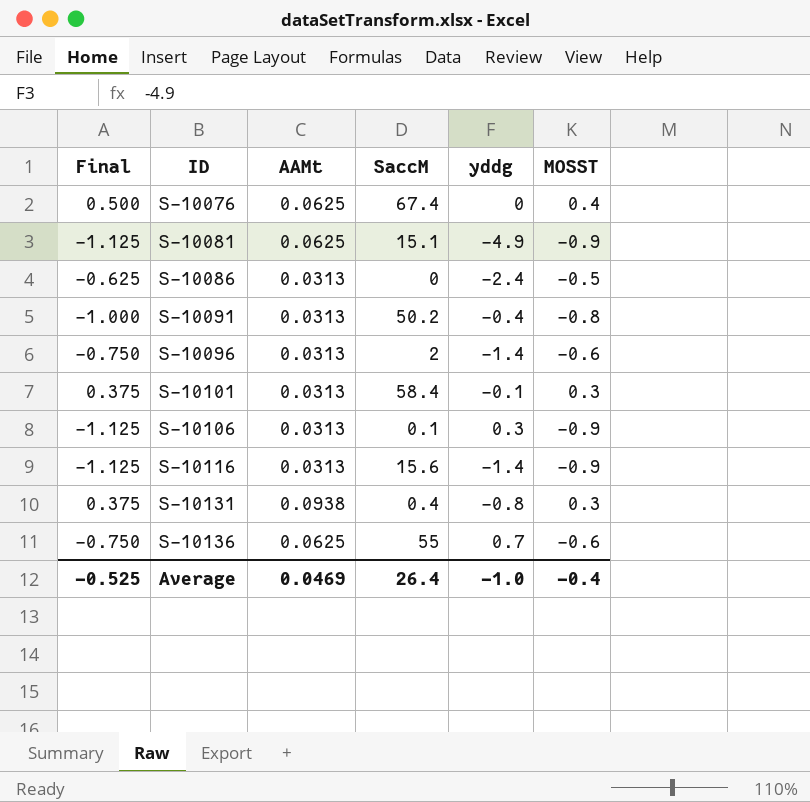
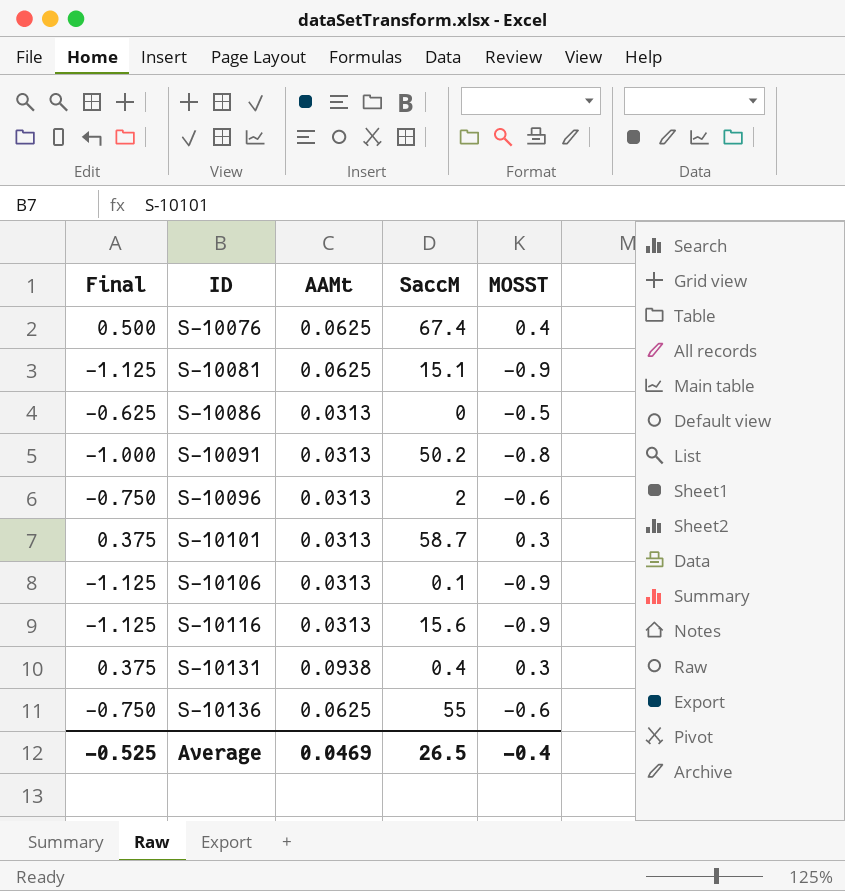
column yddg | position: 5 -> none
S-10101 | SaccM: 58.4 -> 58.7
Average | SaccM: 26.4 -> 26.5

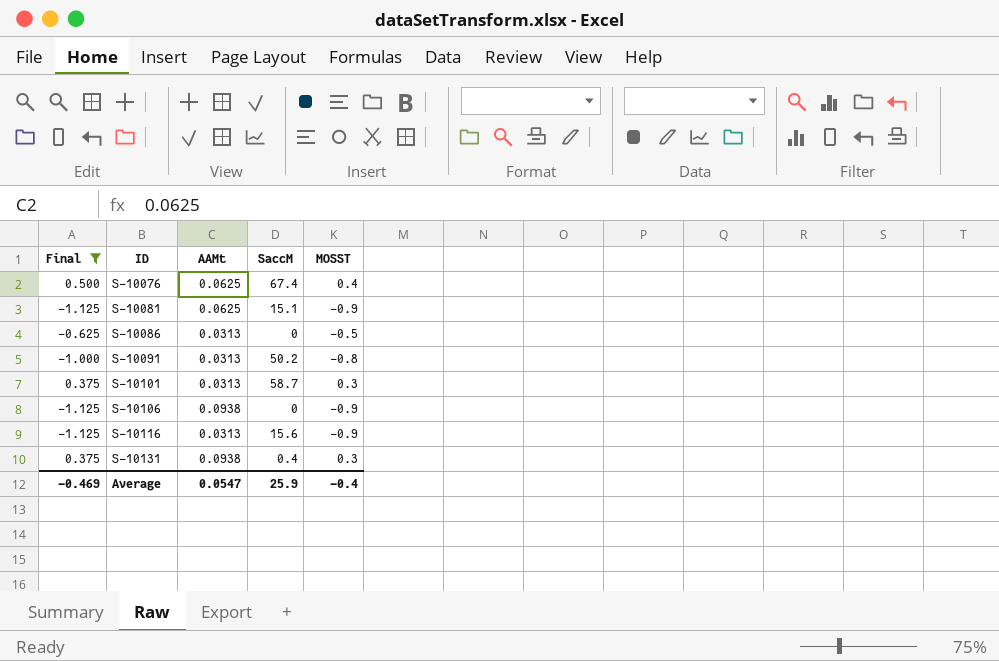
filter: none -> Final != -0.750
S-10106 | AAMt: 0.0313 -> 0.0938
S-10106 | SaccM: 0.1 -> 0
Average | Final: -0.525 -> -0.469
Average | AAMt: 0.0469 -> 0.0547
Average | SaccM: 26.5 -> 25.9

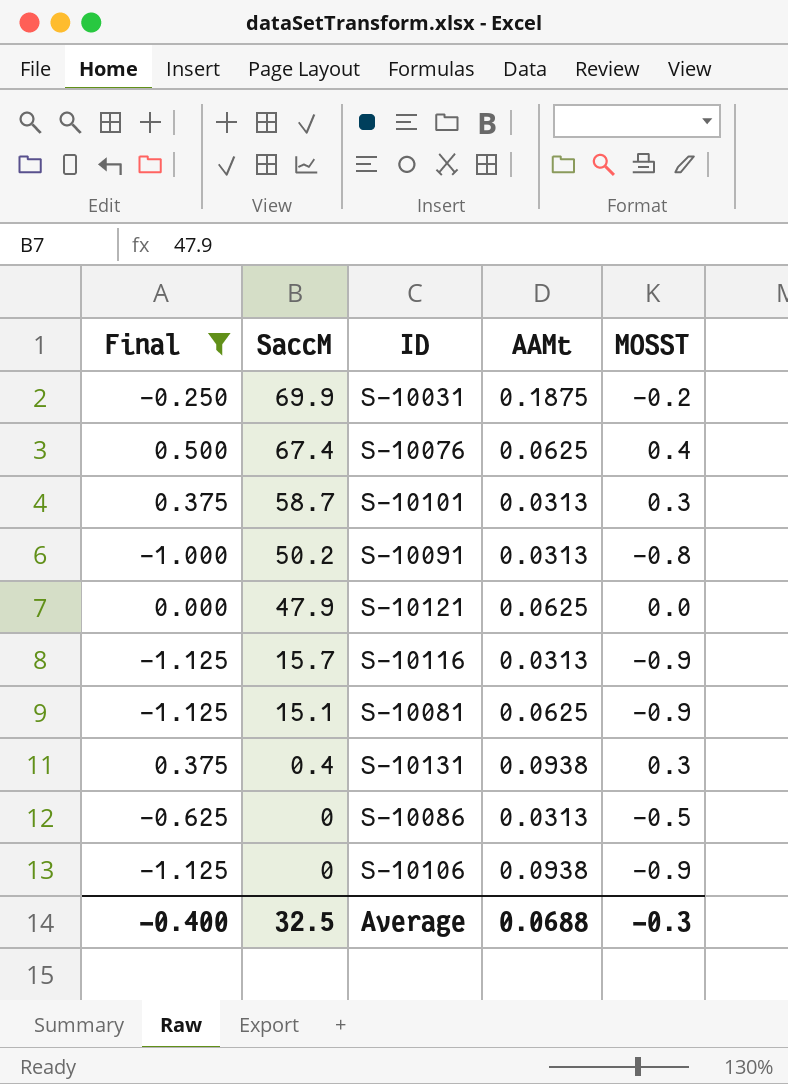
row order: ID ascending -> SaccM descending
column SaccM | position: 4 -> 2
row S-10031: none -> -0.250 | 69.9 | 0.1875 | -0.2
row S-10121: none -> 0.000 | 47.9 | 0.0625 | 0.0
S-10116 | SaccM: 15.6 -> 15.7
Average | Final: -0.469 -> -0.400
Average | SaccM: 25.9 -> 32.5
Average | AAMt: 0.0547 -> 0.0688
Average | MOSST: -0.4 -> -0.3

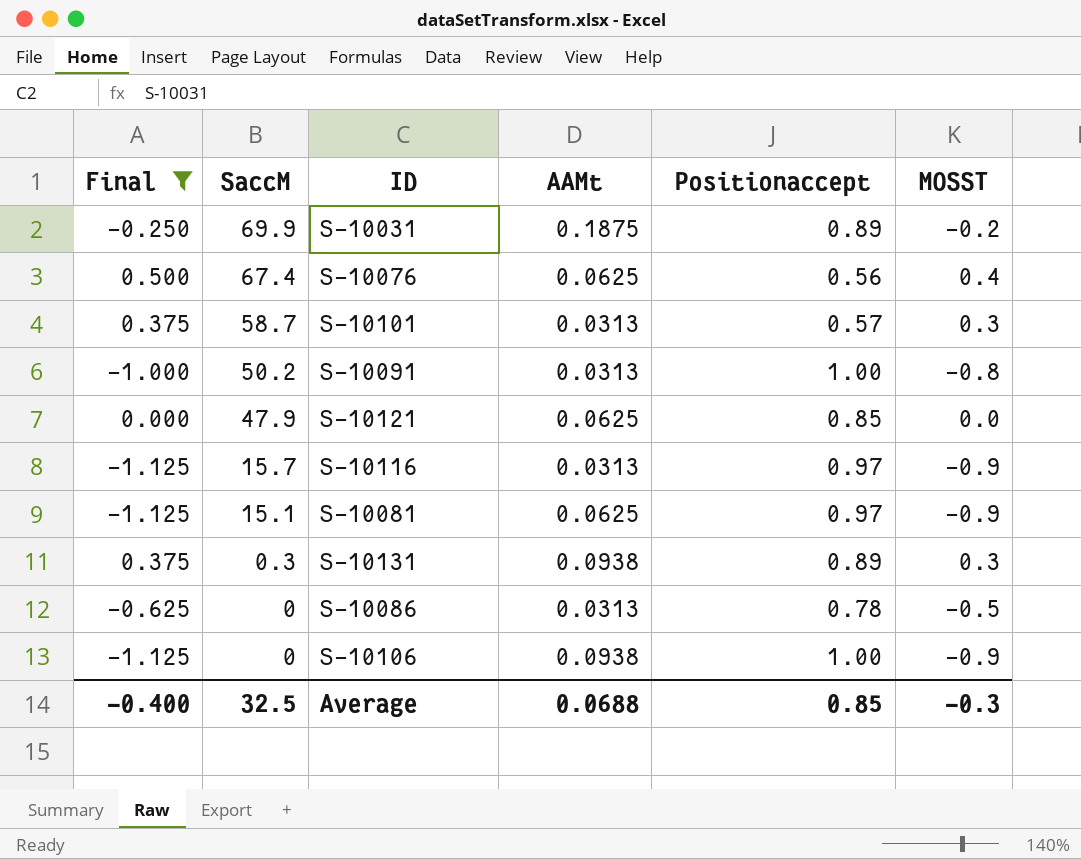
column Positionaccept | position: none -> 5
S-10131 | SaccM: 0.4 -> 0.3

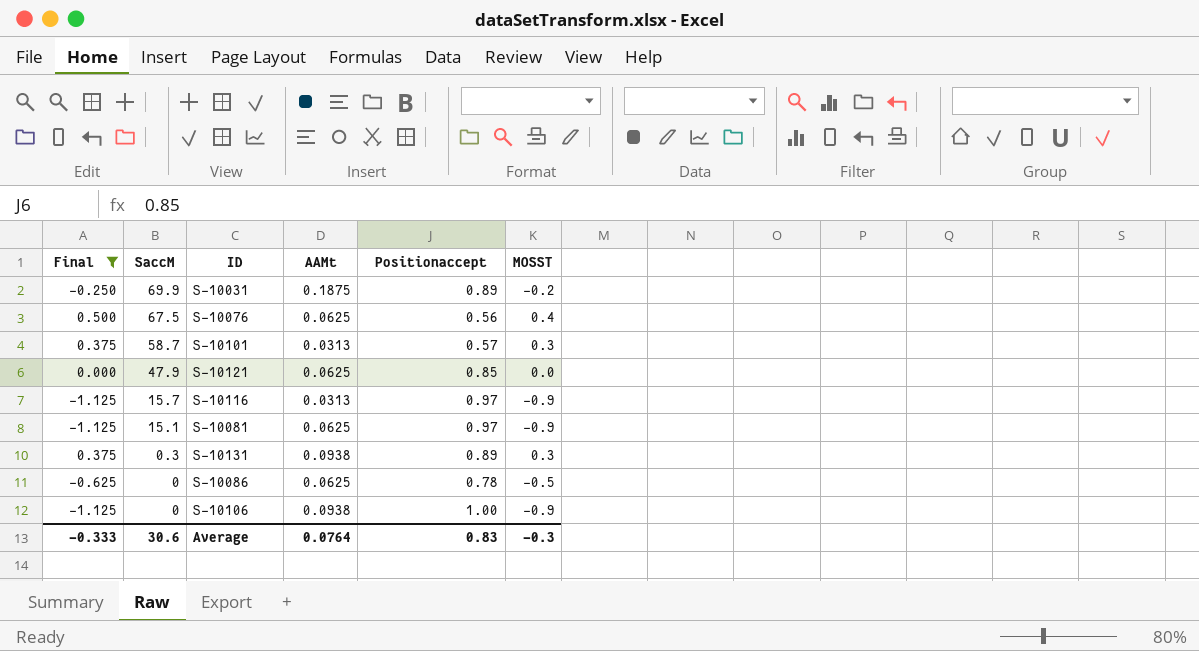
row S-10091: -1.000 | 50.2 | 0.0313 | 1.00 | -0.8 -> none
S-10076 | SaccM: 67.4 -> 67.5
S-10086 | AAMt: 0.0313 -> 0.0625
Average | Final: -0.400 -> -0.333
Average | SaccM: 32.5 -> 30.6
Average | AAMt: 0.0688 -> 0.0764
Average | Positionaccept: 0.85 -> 0.83

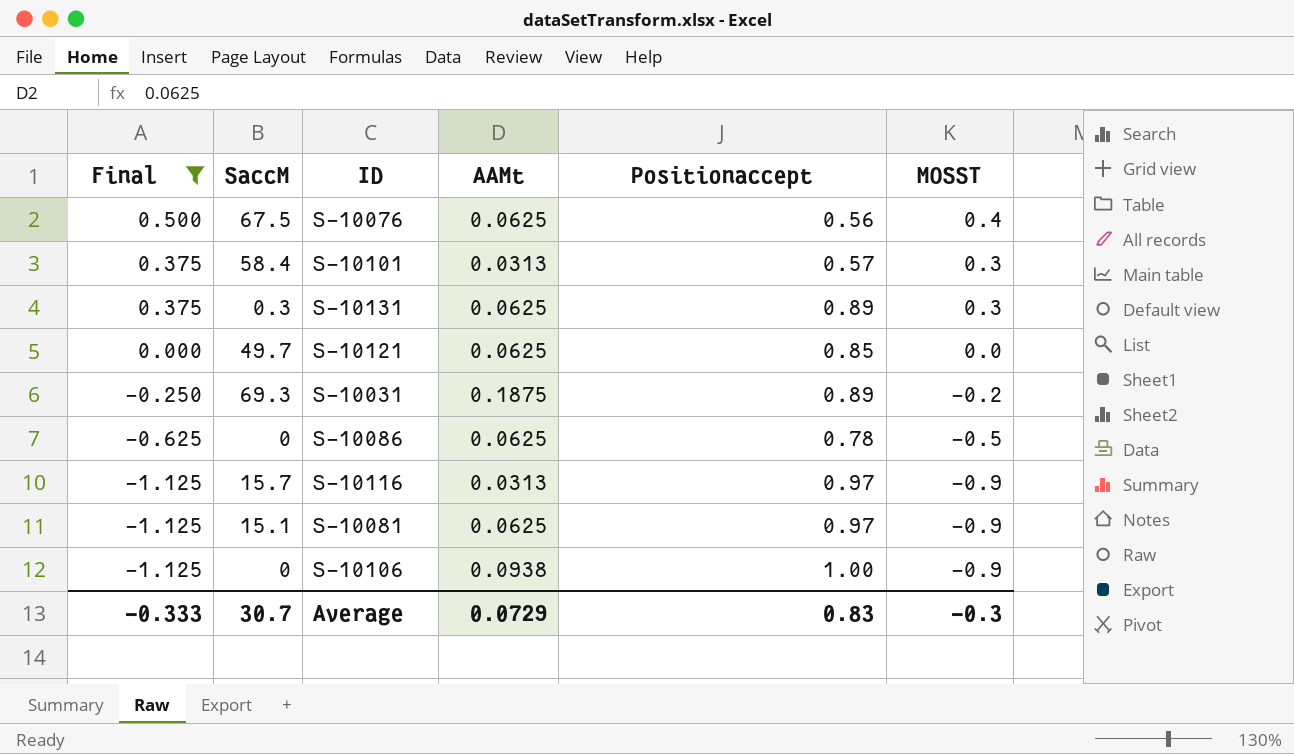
row order: SaccM descending -> Final descending
S-10101 | SaccM: 58.7 -> 58.4
S-10131 | AAMt: 0.0938 -> 0.0625
S-10121 | SaccM: 47.9 -> 49.7
S-10031 | SaccM: 69.9 -> 69.3
Average | SaccM: 30.6 -> 30.7
Average | AAMt: 0.0764 -> 0.0729

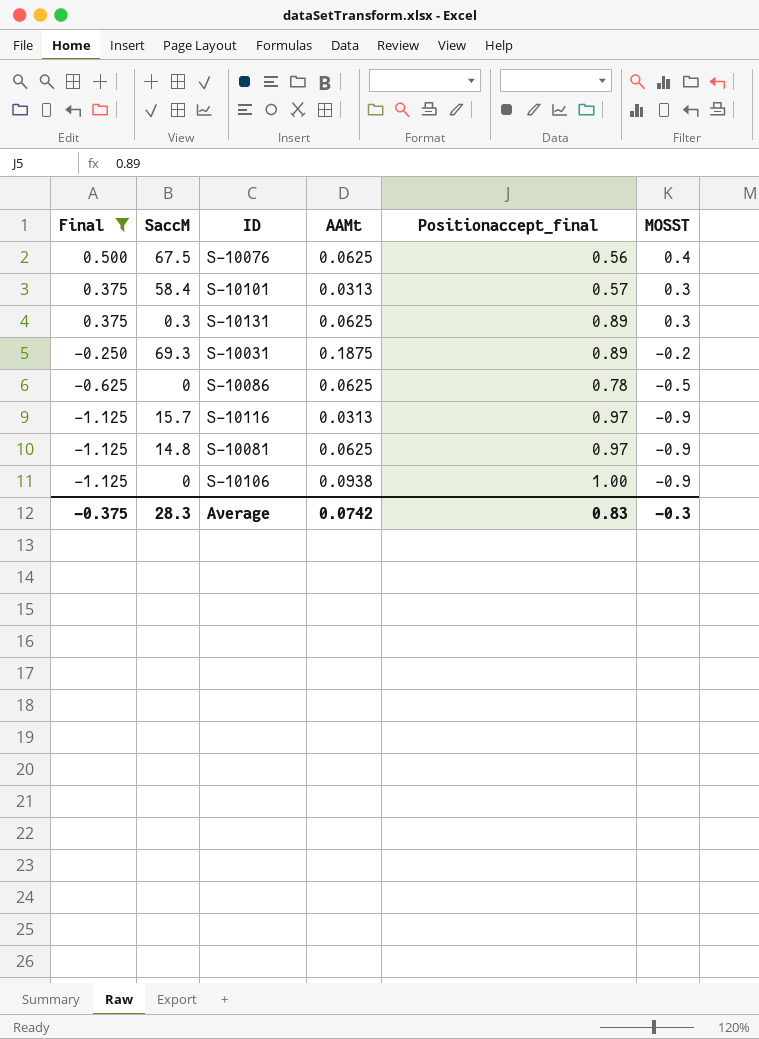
column name: Positionaccept -> Positionaccept_final
row S-10121: 0.000 | 49.7 | 0.0625 | 0.85 | 0.0 -> none
S-10081 | SaccM: 15.1 -> 14.8
Average | Final: -0.333 -> -0.375
Average | SaccM: 30.7 -> 28.3
Average | AAMt: 0.0729 -> 0.0742

